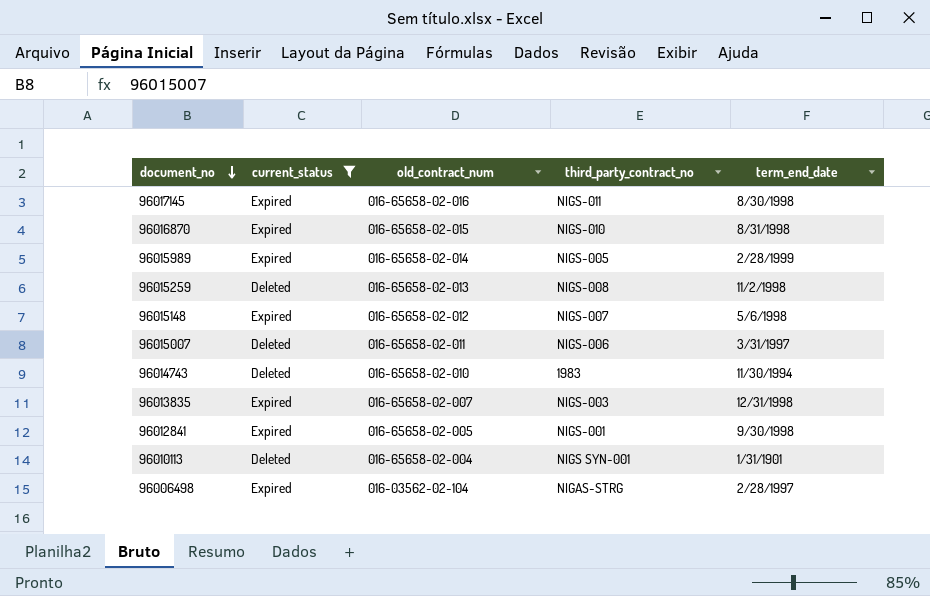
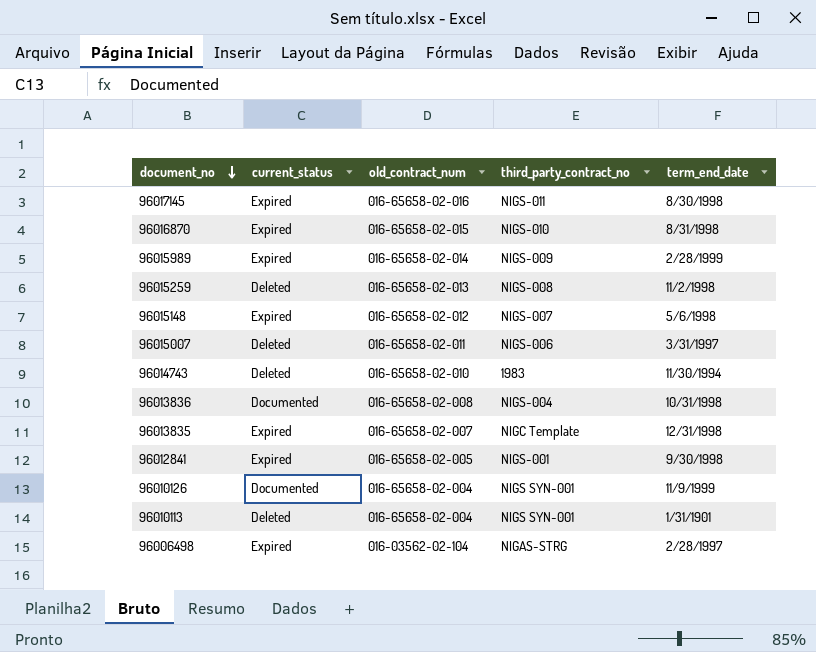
filter: current_status != Documented -> none
96015989 | third_party_contract_no: NIGS-005 -> NIGS-009
96013835 | third_party_contract_no: NIGS-003 -> NIGC Template

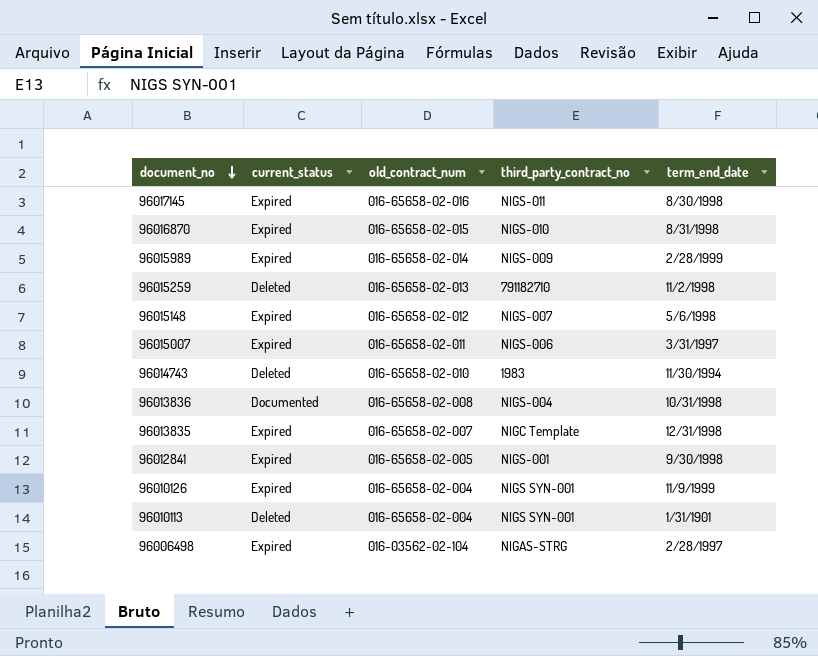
96015259 | third_party_contract_no: NIGS-008 -> 791182710
96015007 | current_status: Deleted -> Expired
96010126 | current_status: Documented -> Expired

